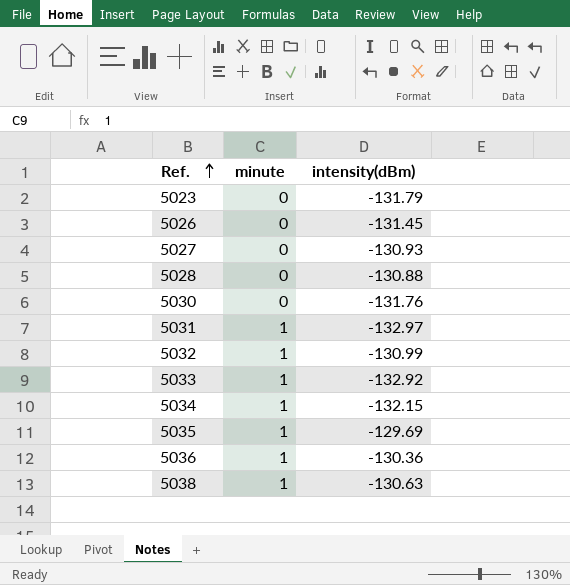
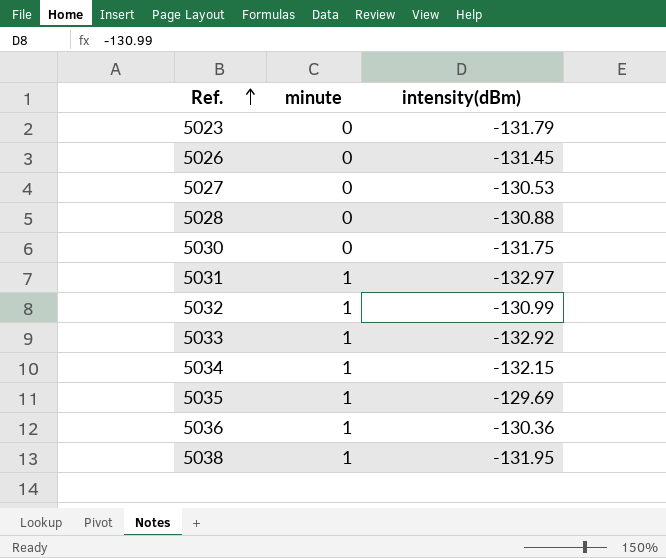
5027 | intensity(dBm): -130.93 -> -130.53
5030 | intensity(dBm): -131.76 -> -131.75
5038 | intensity(dBm): -130.63 -> -131.95

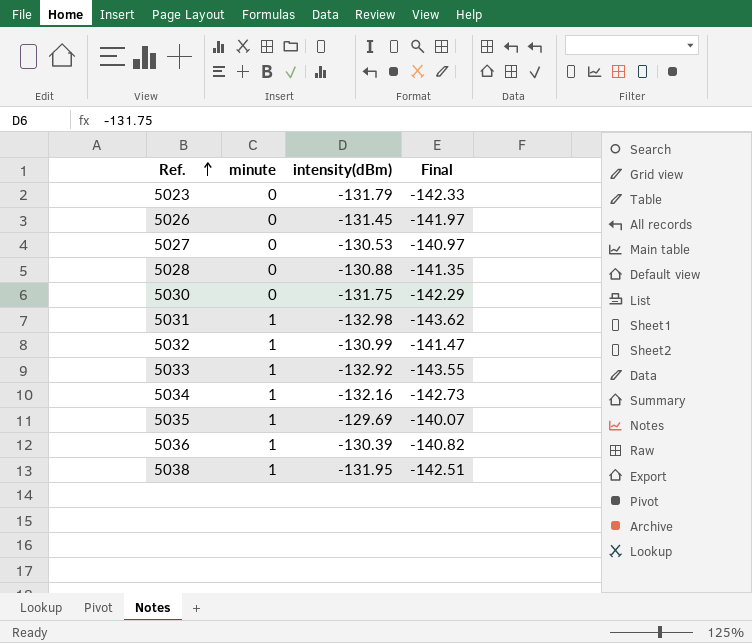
column Final | formula: none -> [intensity(dBm)] * 1.08
5031 | intensity(dBm): -132.97 -> -132.98
5034 | intensity(dBm): -132.15 -> -132.16
5036 | intensity(dBm): -130.36 -> -130.39

